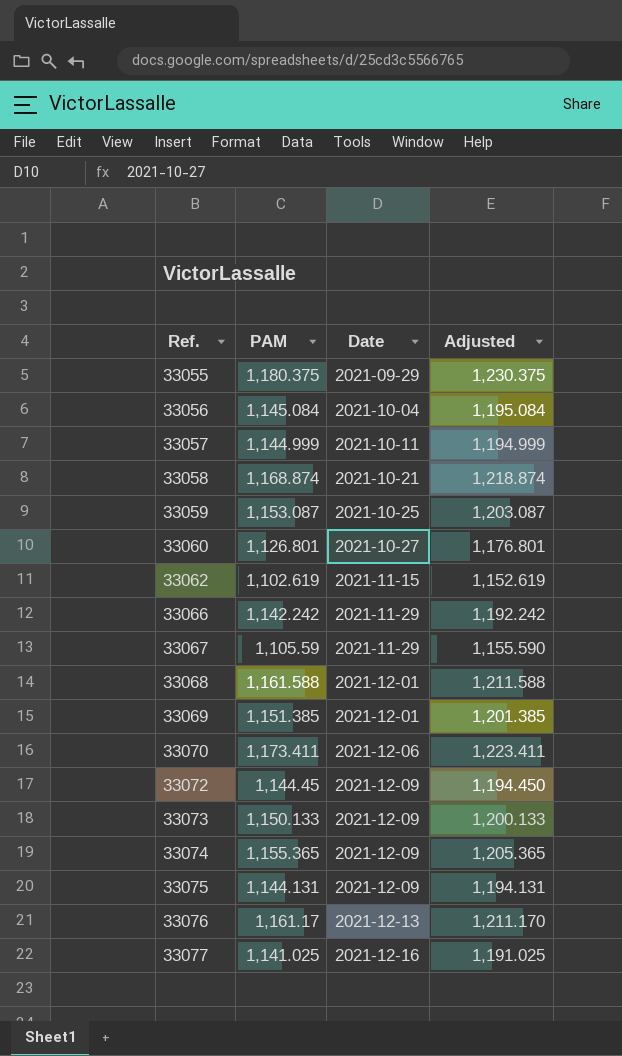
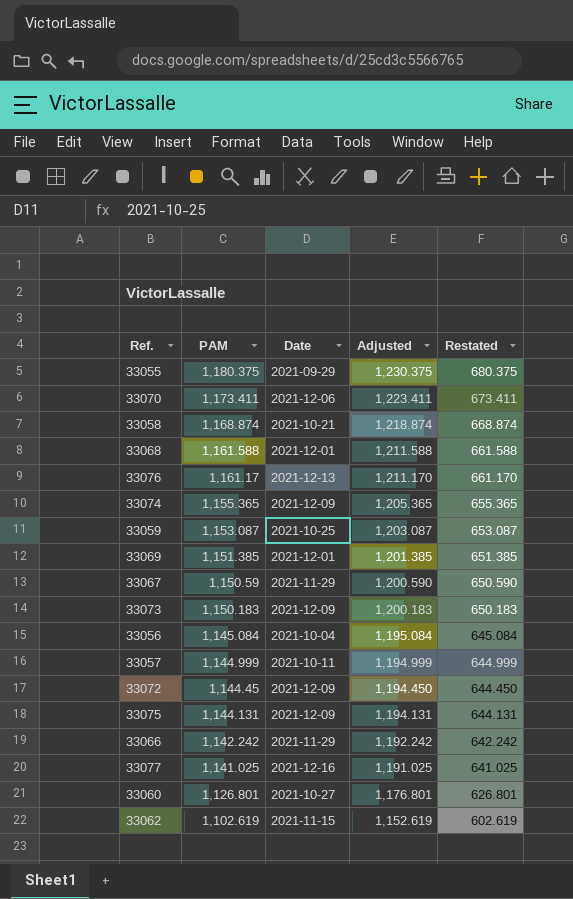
row order: Ref. ascending -> PAM descending
column Restated | formula: none -> [PAM] - 500
33067 | PAM: 1,105.59 -> 1,150.59
33067 | Adjusted: 1,155.590 -> 1,200.590
33073 | PAM: 1,150.133 -> 1,150.183
33073 | Adjusted: 1,200.133 -> 1,200.183

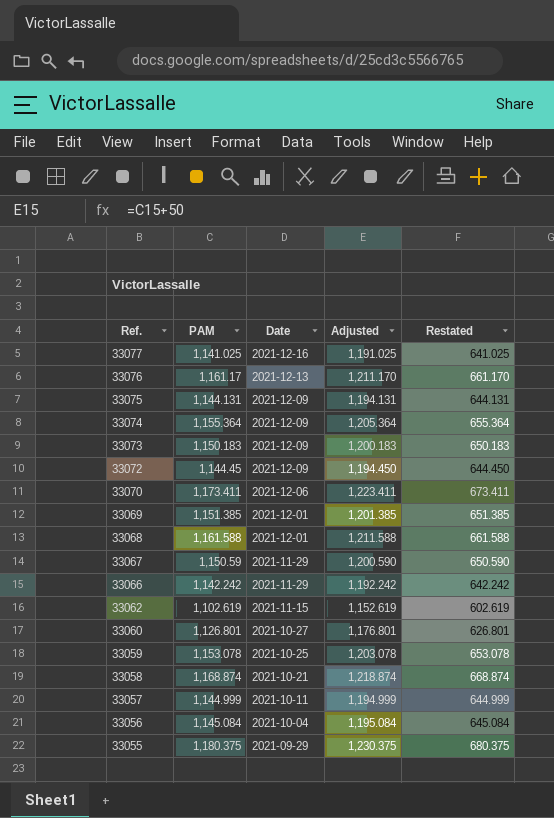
row order: PAM descending -> Ref. descending
33074 | PAM: 1,155.365 -> 1,155.364
33074 | Adjusted: 1,205.365 -> 1,205.364
33074 | Restated: 655.365 -> 655.364
33059 | PAM: 1,153.087 -> 1,153.078
33059 | Adjusted: 1,203.087 -> 1,203.078
33059 | Restated: 653.087 -> 653.078

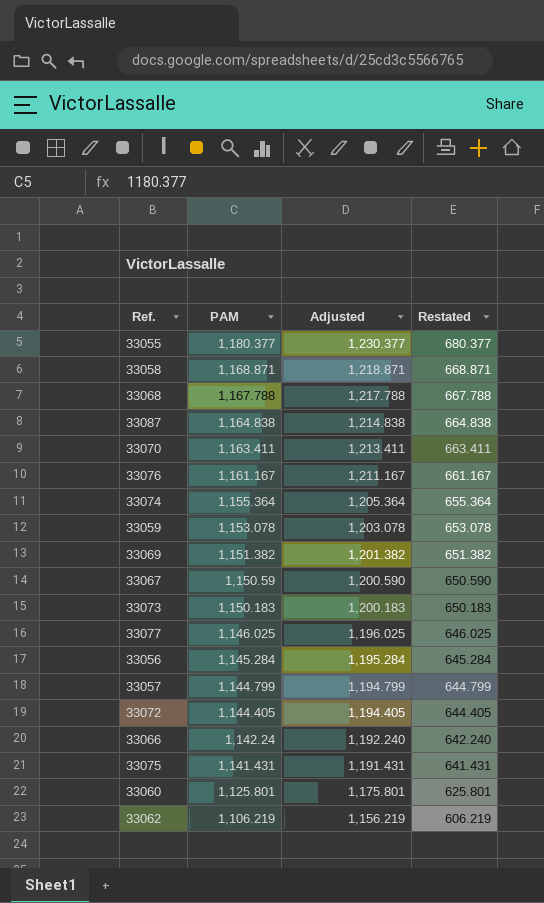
row order: Ref. descending -> PAM descending
column Date | position: 3 -> none
33055 | PAM: 1,180.375 -> 1,180.377
33055 | Adjusted: 1,230.375 -> 1,230.377
33055 | Restated: 680.375 -> 680.377
33058 | PAM: 1,168.874 -> 1,168.871
33058 | Adjusted: 1,218.874 -> 1,218.871
33058 | Restated: 668.874 -> 668.871
33068 | PAM: 1,161.588 -> 1,167.788
33068 | Adjusted: 1,211.588 -> 1,217.788
33068 | Restated: 661.588 -> 667.788
row 33087: none -> 1,164.838 | 1,214.838 | 664.838
33070 | PAM: 1,173.411 -> 1,163.411
33070 | Adjusted: 1,223.411 -> 1,213.411
33070 | Restated: 673.411 -> 663.411
33076 | PAM: 1,161.17 -> 1,161.167
33076 | Adjusted: 1,211.170 -> 1,211.167
33076 | Restated: 661.170 -> 661.167
33069 | PAM: 1,151.385 -> 1,151.382
33069 | Adjusted: 1,201.385 -> 1,201.382
33069 | Restated: 651.385 -> 651.382
33077 | PAM: 1,141.025 -> 1,146.025
33077 | Adjusted: 1,191.025 -> 1,196.025
33077 | Restated: 641.025 -> 646.025
33056 | PAM: 1,145.084 -> 1,145.284
33056 | Adjusted: 1,195.084 -> 1,195.284
33056 | Restated: 645.084 -> 645.284
33057 | PAM: 1,144.999 -> 1,144.799
33057 | Adjusted: 1,194.999 -> 1,194.799
33057 | Restated: 644.999 -> 644.799
33072 | PAM: 1,144.45 -> 1,144.405
33072 | Adjusted: 1,194.450 -> 1,194.405
33072 | Restated: 644.450 -> 644.405
33066 | PAM: 1,142.242 -> 1,142.24
33066 | Adjusted: 1,192.242 -> 1,192.240
33066 | Restated: 642.242 -> 642.240
33075 | PAM: 1,144.131 -> 1,141.431
33075 | Adjusted: 1,194.131 -> 1,191.431
33075 | Restated: 644.131 -> 641.431
33060 | PAM: 1,126.801 -> 1,125.801
33060 | Adjusted: 1,176.801 -> 1,175.801
33060 | Restated: 626.801 -> 625.801
33062 | PAM: 1,102.619 -> 1,106.219
33062 | Adjusted: 1,152.619 -> 1,156.219
33062 | Restated: 602.619 -> 606.219

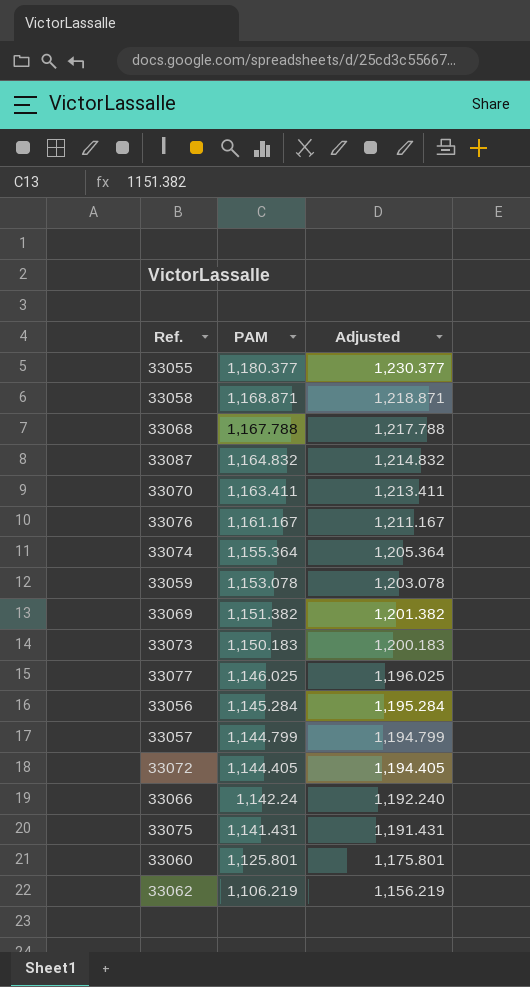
column Restated | formula: [PAM] - 500 -> none
row 33067: 1,150.59 | 1,200.590 | 650.590 -> none
33087 | PAM: 1,164.838 -> 1,164.832
33087 | Adjusted: 1,214.838 -> 1,214.832

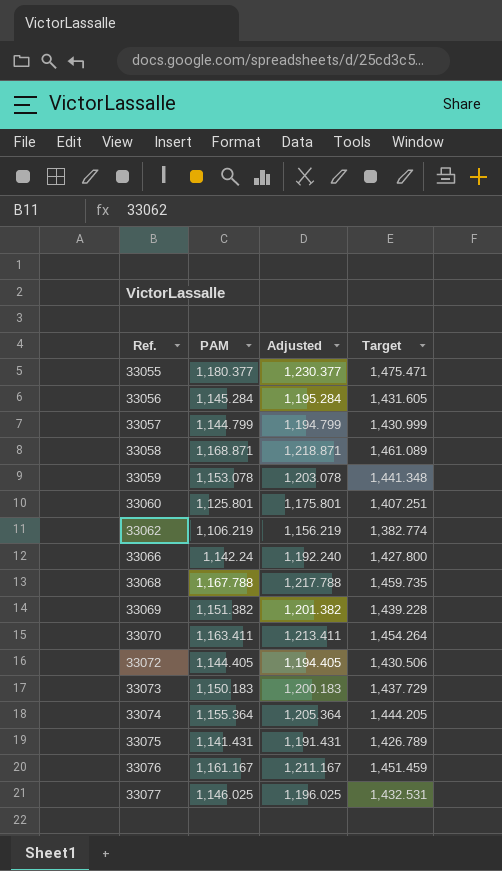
row order: PAM descending -> Ref. ascending
column Target | formula: none -> [PAM] * 1.25
row 33087: 1,164.832 | 1,214.832 -> none

